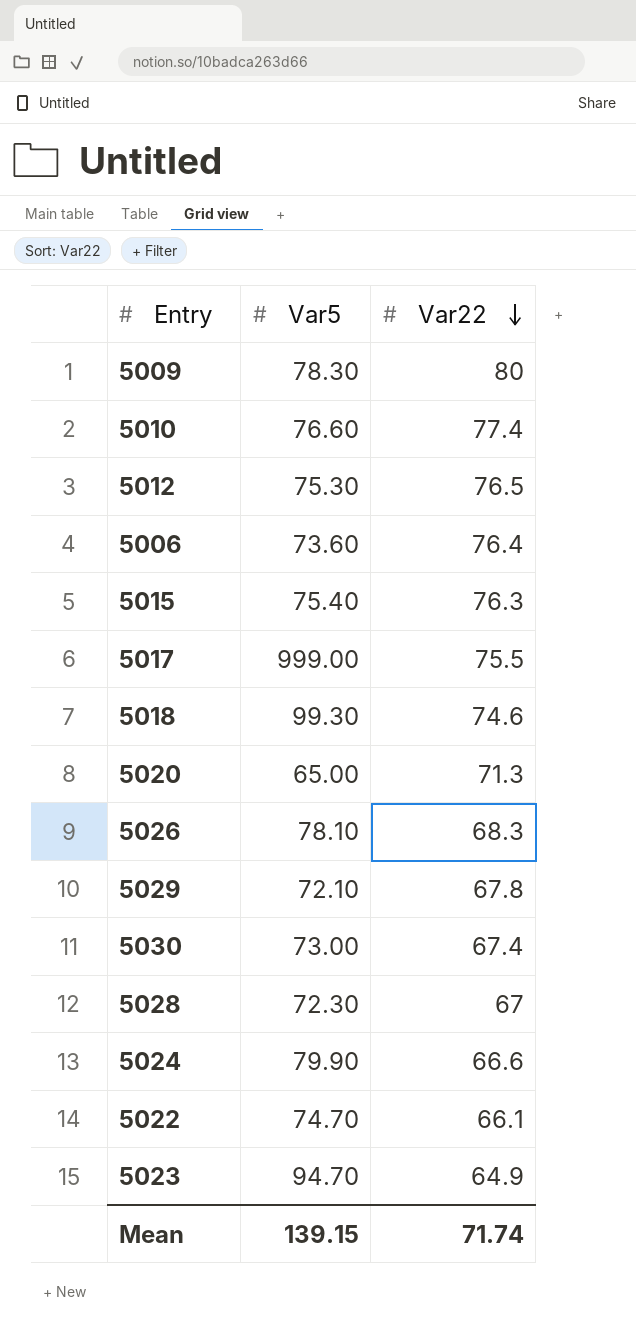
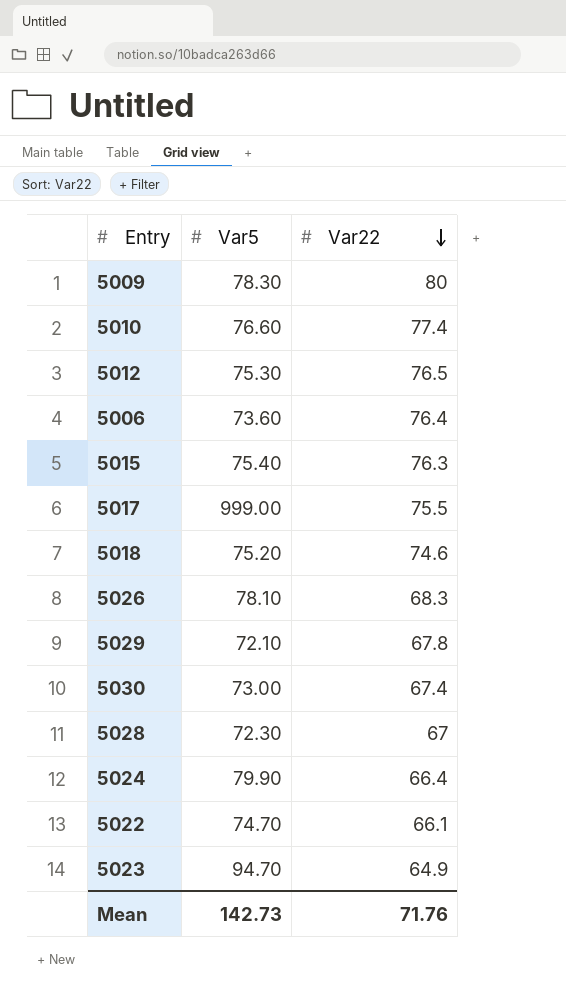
row 5020: 65.00 | 71.3 -> none
5018 | Var5: 99.30 -> 75.20
5024 | Var22: 66.6 -> 66.4
Mean | Var5: 139.15 -> 142.73
Mean | Var22: 71.74 -> 71.76

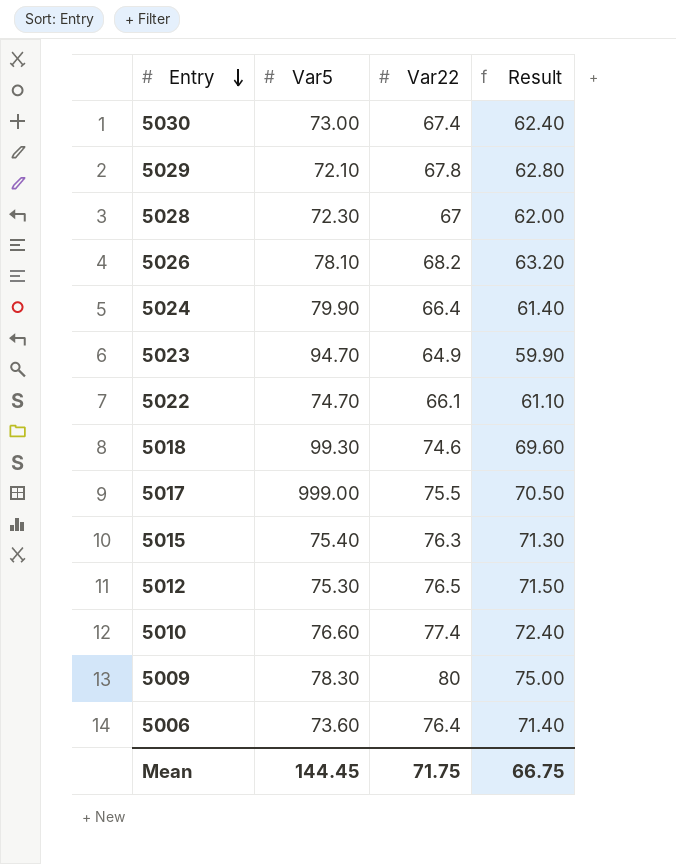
row order: Var22 descending -> Entry descending
column Result | formula: none -> [Var22] - 5
5026 | Var22: 68.3 -> 68.2
5018 | Var5: 75.20 -> 99.30
Mean | Var5: 142.73 -> 144.45
Mean | Var22: 71.76 -> 71.75

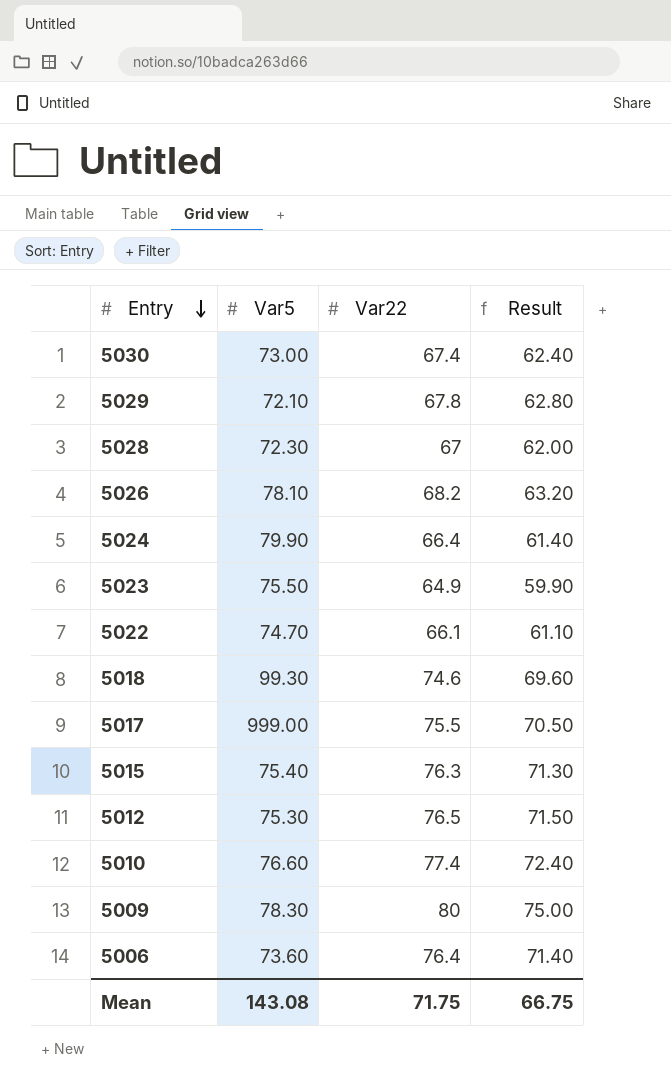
5023 | Var5: 94.70 -> 75.50
Mean | Var5: 144.45 -> 143.08

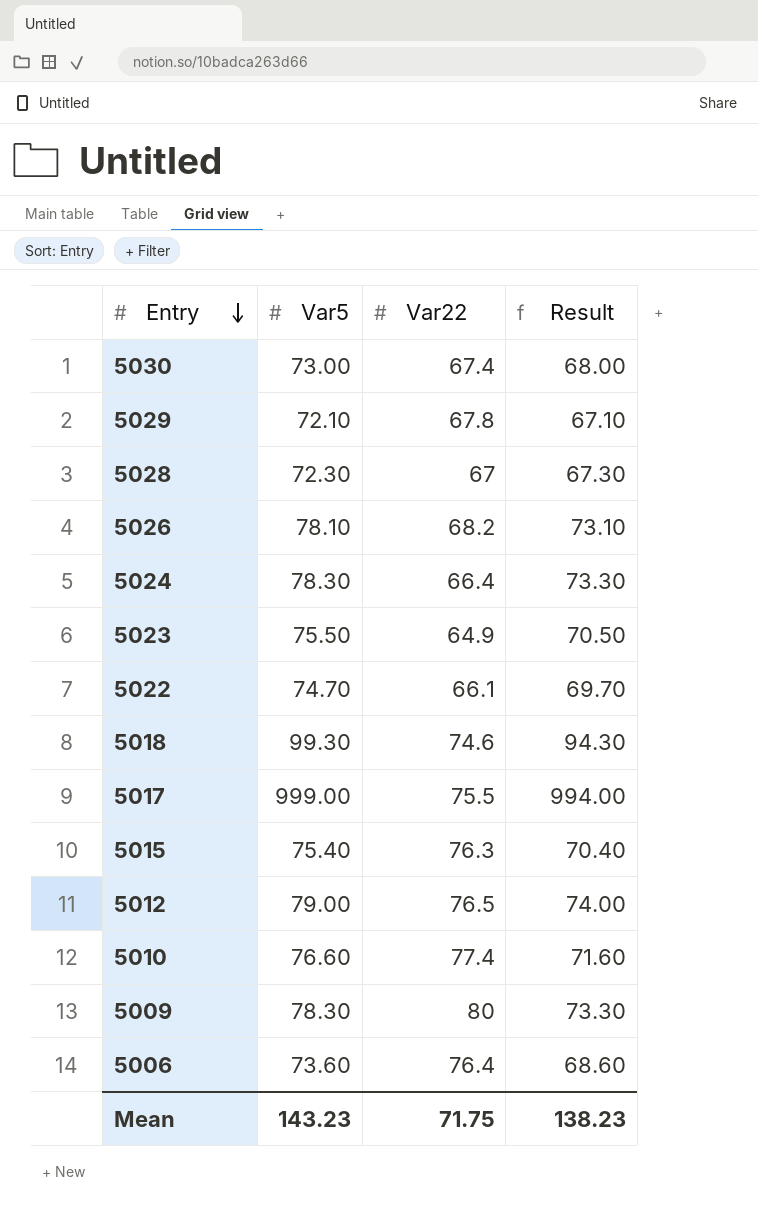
column Result | formula: [Var22] - 5 -> [Var5] - 5
5024 | Var5: 79.90 -> 78.30
5012 | Var5: 75.30 -> 79.00
Mean | Var5: 143.08 -> 143.23
Mean | Result: 66.75 -> 138.23

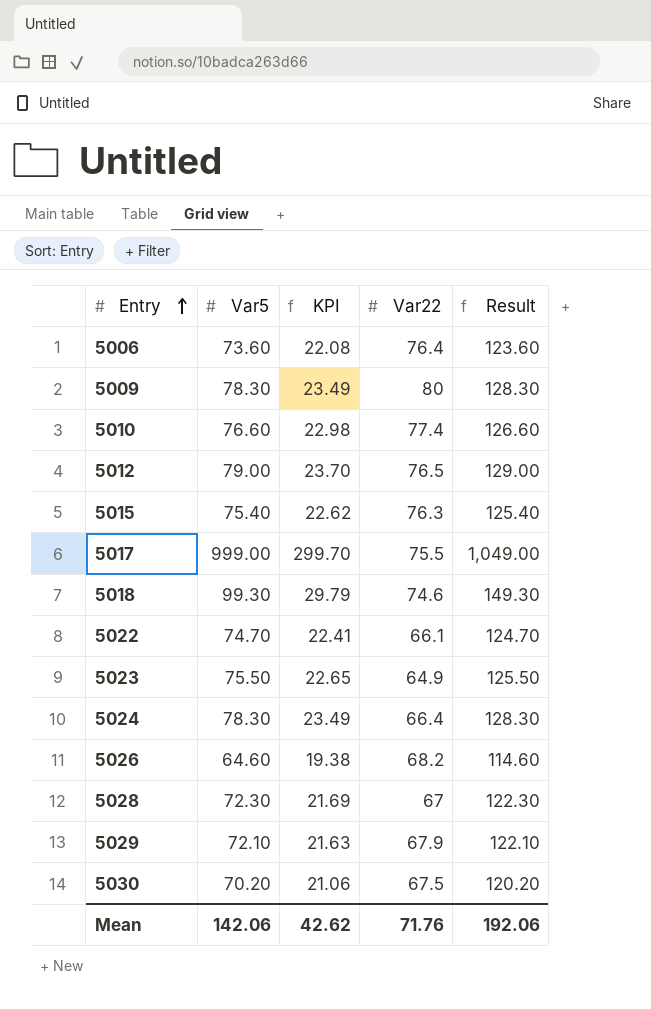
row order: Entry descending -> Entry ascending
column KPI | formula: none -> [Var5] * 0.3
column Result | formula: [Var5] - 5 -> [Var5] + 50
5026 | Var5: 78.10 -> 64.60
5029 | Var22: 67.8 -> 67.9
5030 | Var5: 73.00 -> 70.20
5030 | Var22: 67.4 -> 67.5
Mean | Var5: 143.23 -> 142.06
Mean | Var22: 71.75 -> 71.76
Mean | Result: 138.23 -> 192.06

